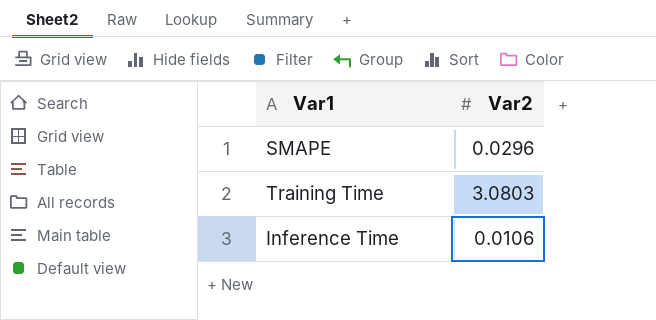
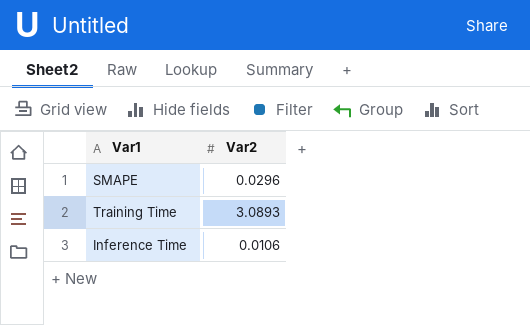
Training Time | Var2: 3.0803 -> 3.0893

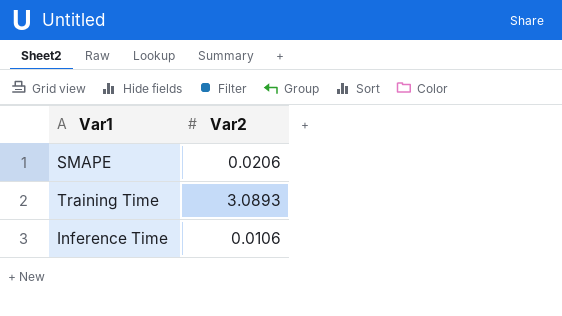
SMAPE | Var2: 0.0296 -> 0.0206

